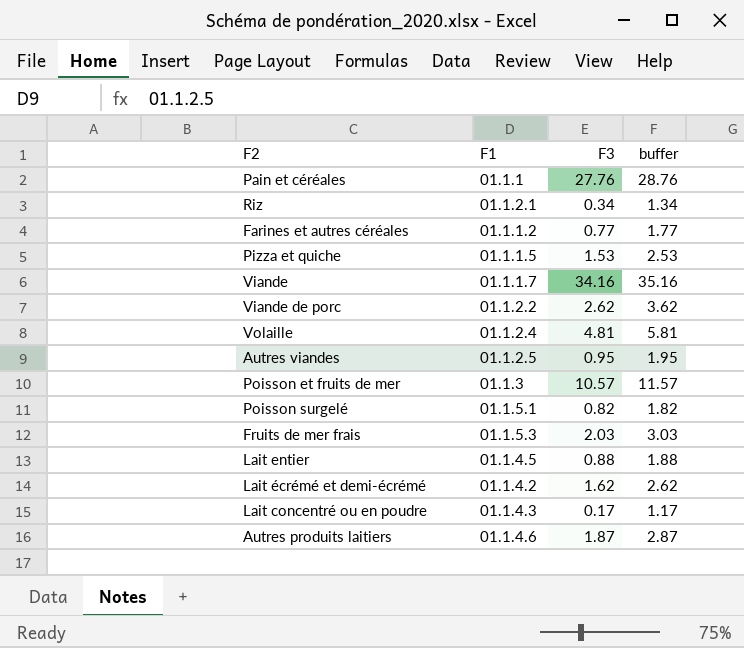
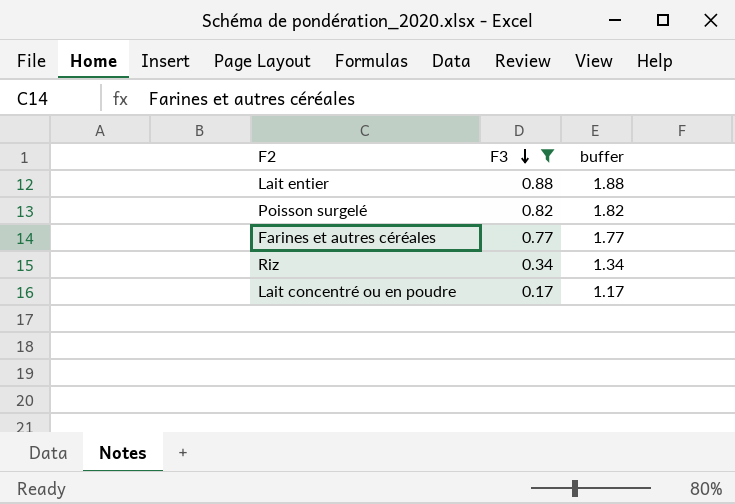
filter: none -> F3 <= 0.88
row order: none -> F3 descending
column F1 | position: 2 -> none

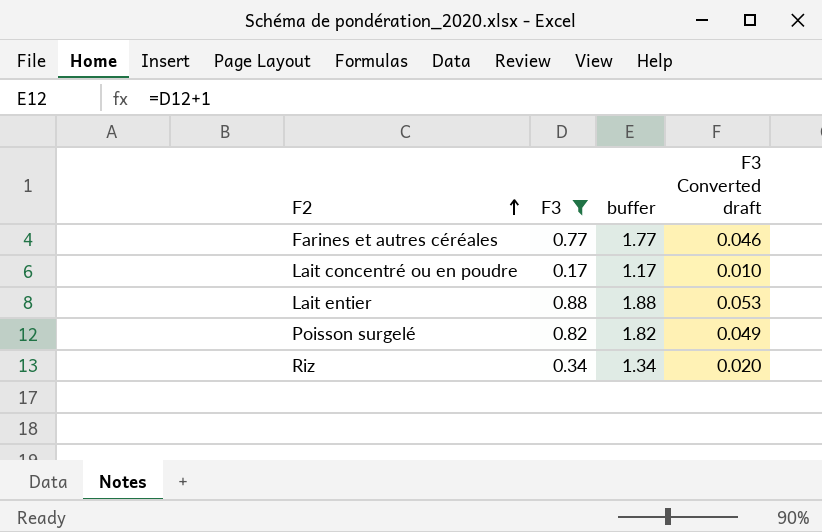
row order: F3 descending -> F2 ascending
column F3 Converted draft | formula: none -> [F3] * 0.06

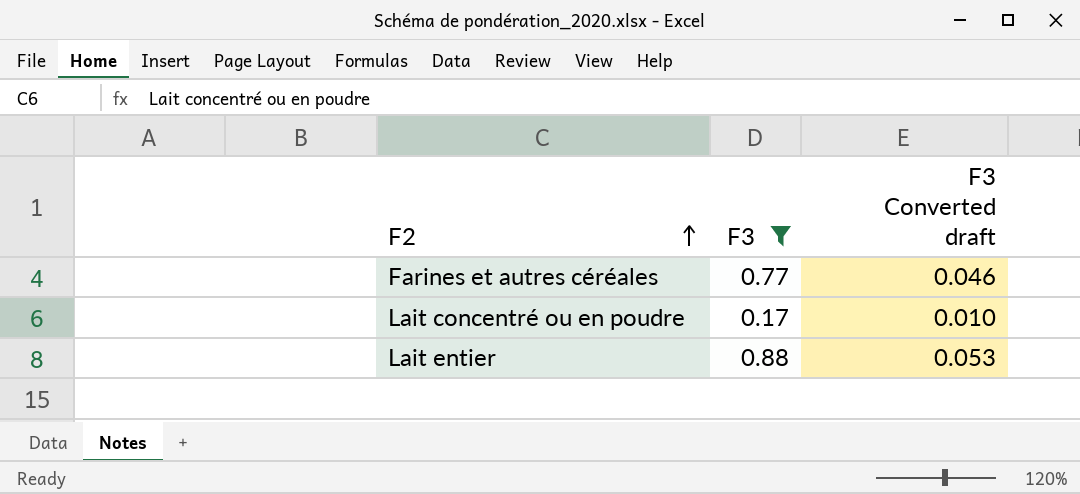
column buffer | formula: [F3] + 1 -> none
row Poisson surgelé: 0.82 | 1.82 | 0.049 -> none
row Riz: 0.34 | 1.34 | 0.020 -> none

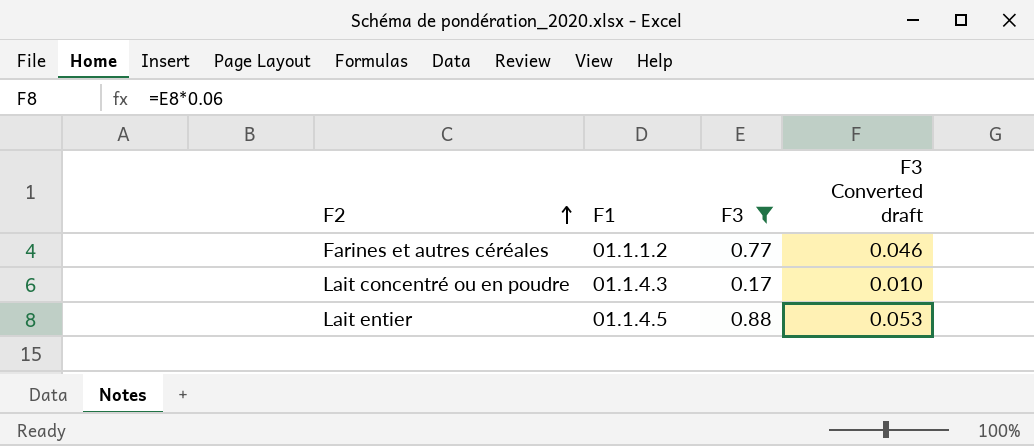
column F1 | position: none -> 2

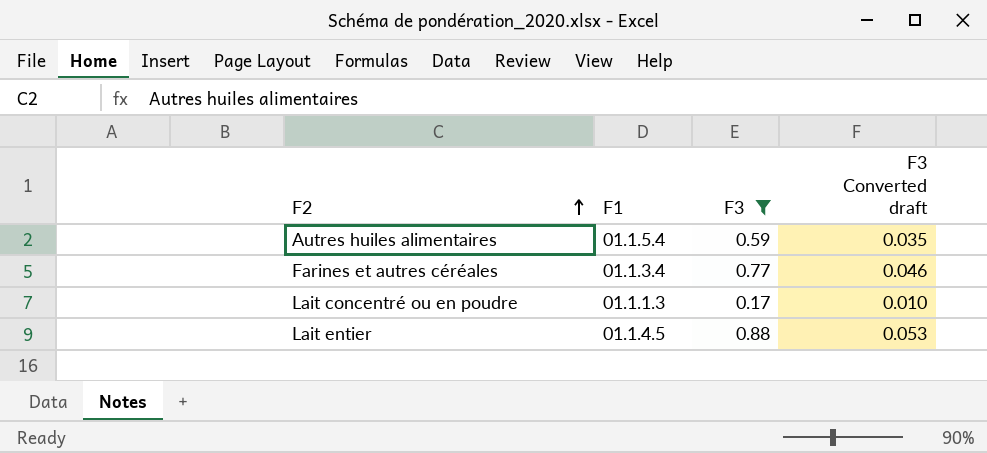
row Autres huiles alimentaires: none -> 01.1.5.4 | 0.59 | 0.035
Farines et autres céréales | F1: 01.1.1.2 -> 01.1.3.4
Lait concentré ou en poudre | F1: 01.1.4.3 -> 01.1.1.3

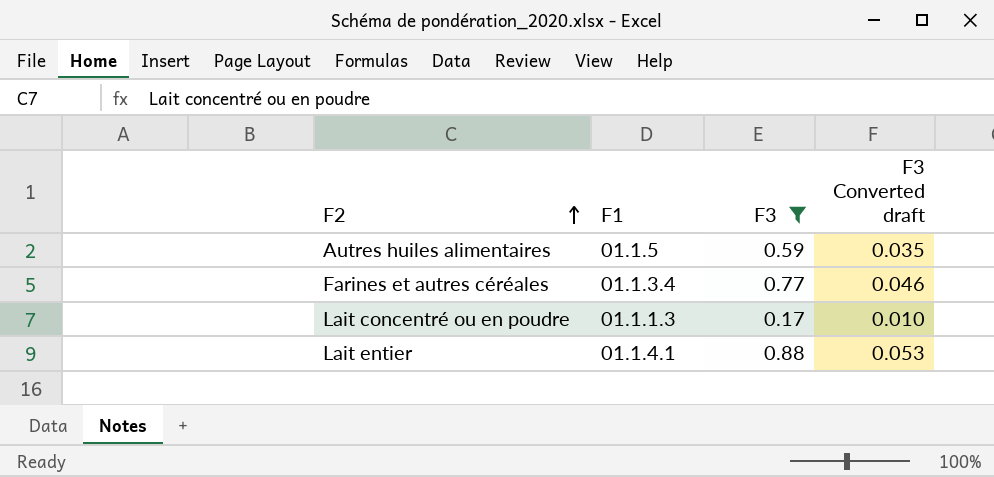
Autres huiles alimentaires | F1: 01.1.5.4 -> 01.1.5
Lait entier | F1: 01.1.4.5 -> 01.1.4.1

